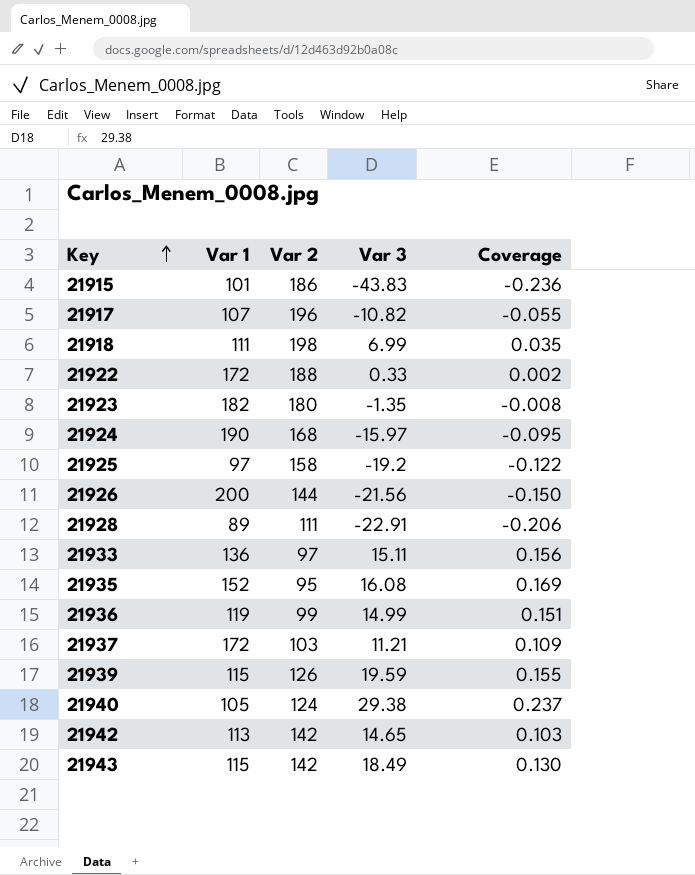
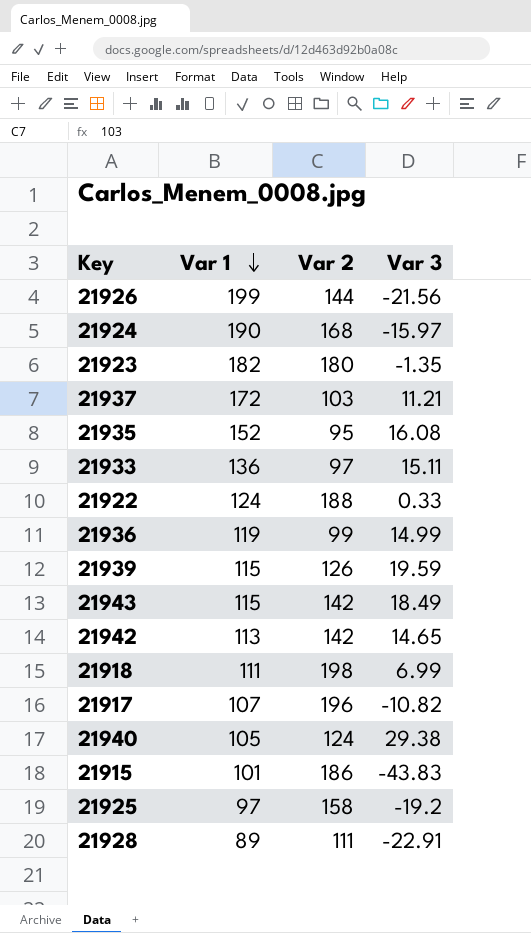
row order: Key ascending -> Var 1 descending
column Coverage | formula: [Var 3] / [Var 2] -> none
21926 | Var 1: 200 -> 199
21922 | Var 1: 172 -> 124

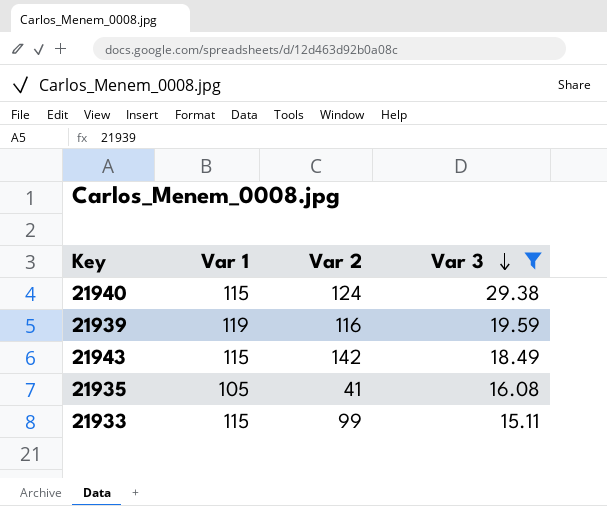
filter: none -> Var 3 >= 15.11
row order: Var 1 descending -> Var 3 descending
21940 | Var 1: 105 -> 115
21939 | Var 1: 115 -> 119
21939 | Var 2: 126 -> 116
21935 | Var 1: 152 -> 105
21935 | Var 2: 95 -> 41
21933 | Var 1: 136 -> 115
21933 | Var 2: 97 -> 99

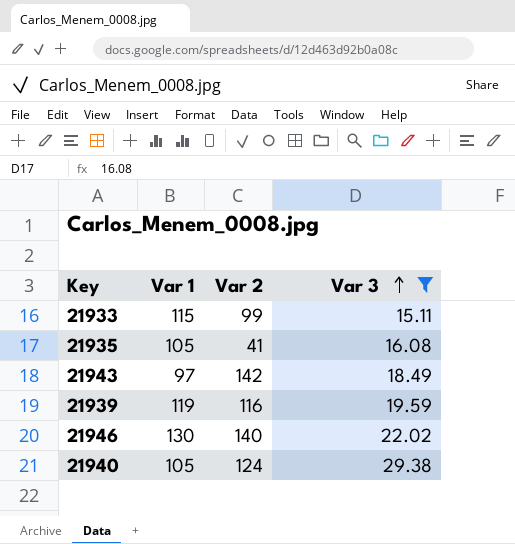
row order: Var 3 descending -> Var 3 ascending
21943 | Var 1: 115 -> 97
row 21946: none -> 130 | 140 | 22.02
21940 | Var 1: 115 -> 105

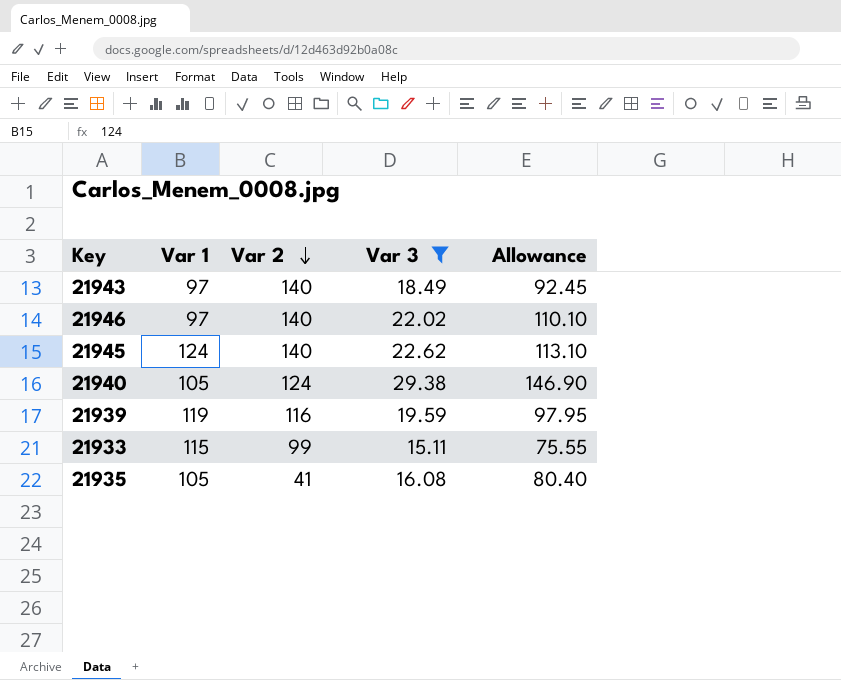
row order: Var 3 ascending -> Var 2 descending
column Allowance | formula: none -> [Var 3] * 5
21943 | Var 2: 142 -> 140
21946 | Var 1: 130 -> 97
row 21945: none -> 124 | 140 | 22.62 | 113.10

